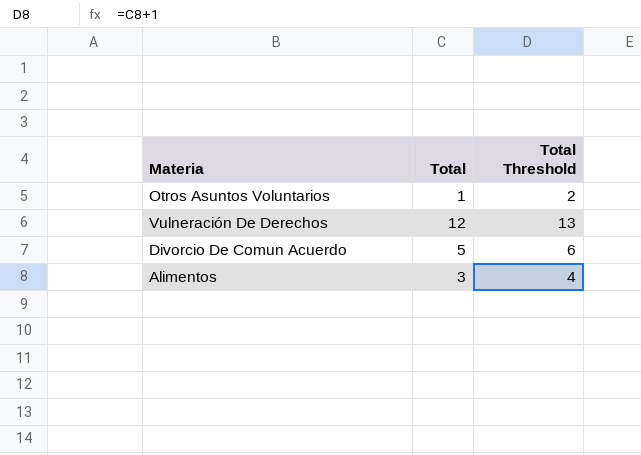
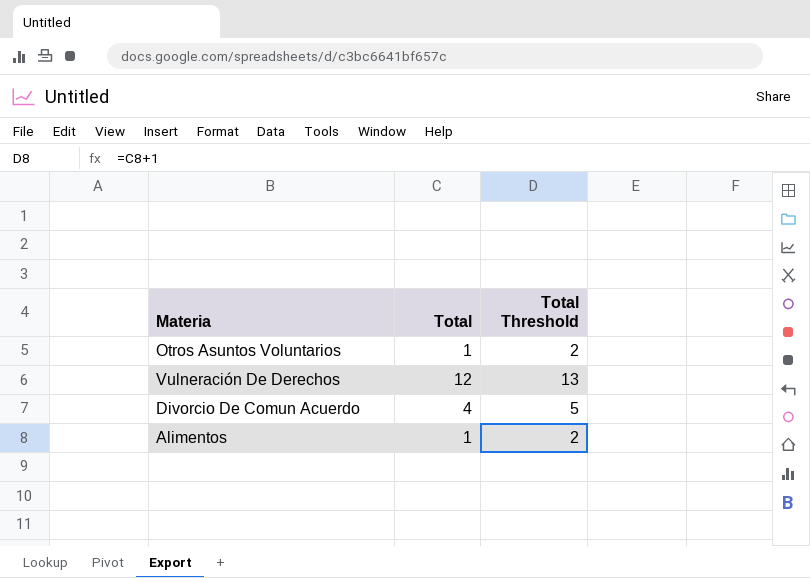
Divorcio De Comun Acuerdo | Total: 5 -> 4
Divorcio De Comun Acuerdo | Total Threshold: 6 -> 5
Alimentos | Total: 3 -> 1
Alimentos | Total Threshold: 4 -> 2

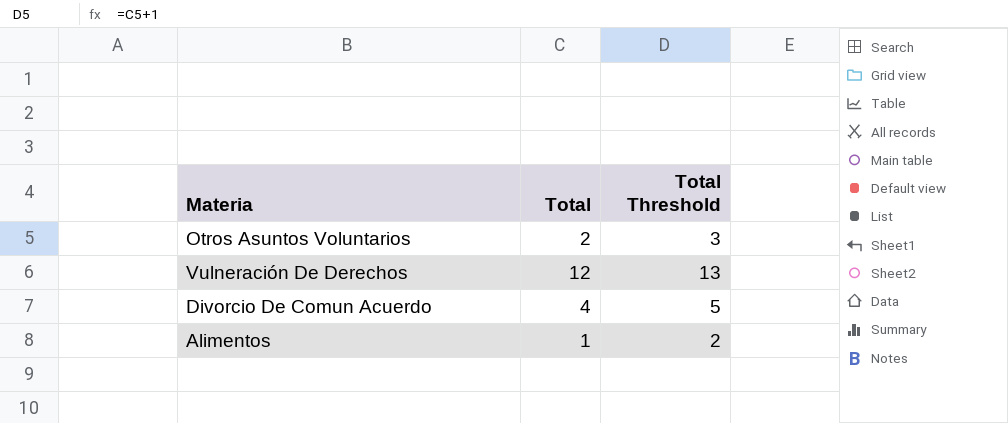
Otros Asuntos Voluntarios | Total: 1 -> 2
Otros Asuntos Voluntarios | Total Threshold: 2 -> 3

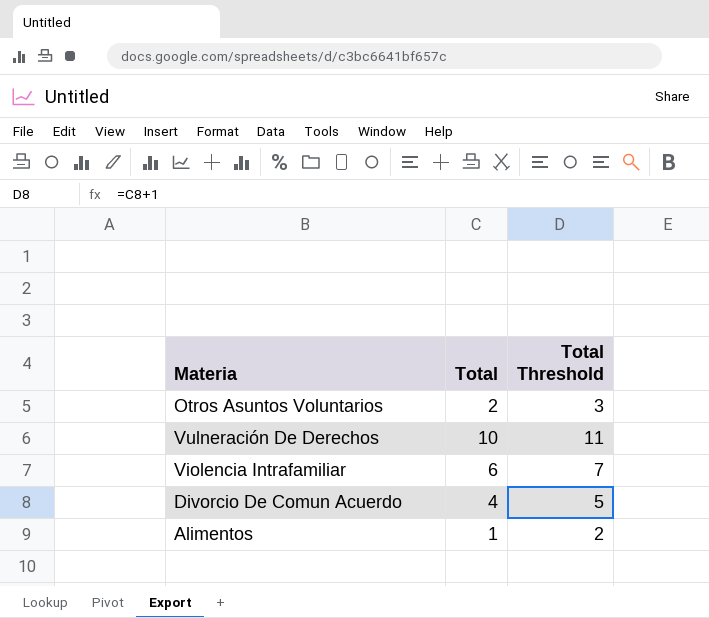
Vulneración De Derechos | Total: 12 -> 10
Vulneración De Derechos | Total Threshold: 13 -> 11
row Violencia Intrafamiliar: none -> 6 | 7

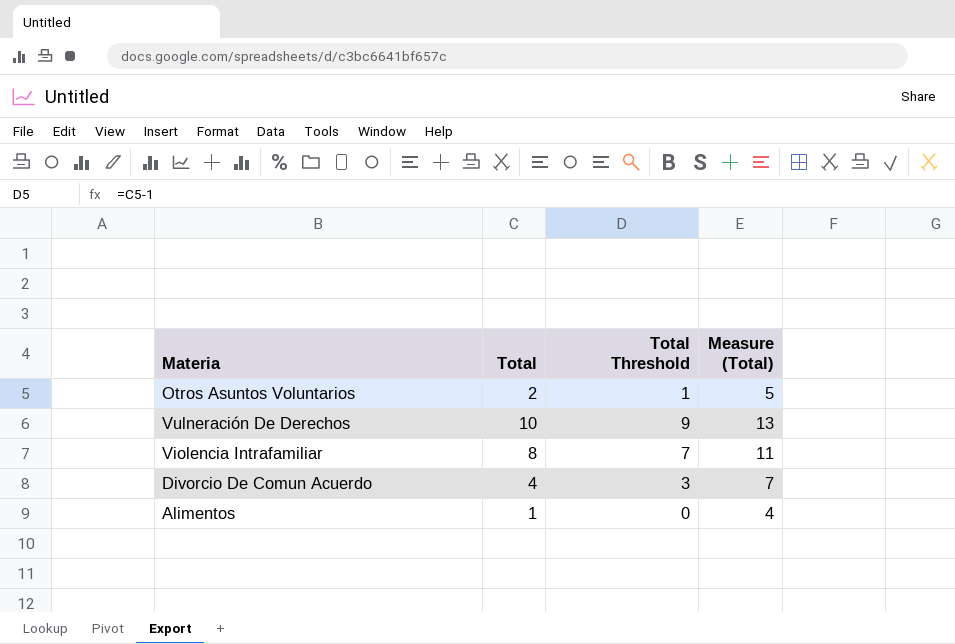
column Total Threshold | formula: [Total] + 1 -> [Total] - 1
column Measure (Total) | formula: none -> [Total] + 3
Violencia Intrafamiliar | Total: 6 -> 8

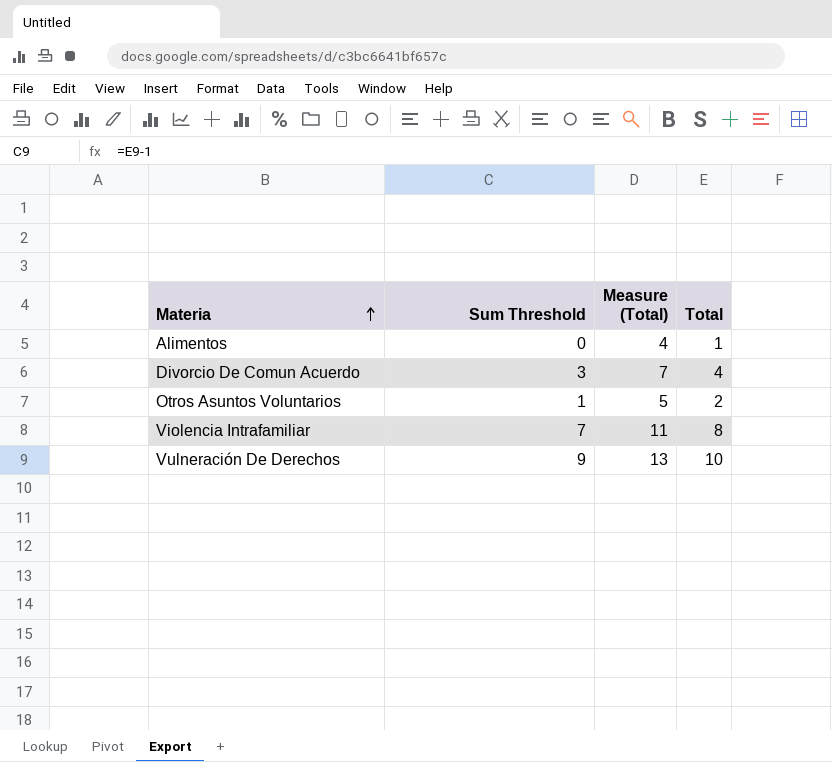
row order: none -> Materia ascending
column name: Total Threshold -> Sum Threshold
column Total | position: 2 -> 4

